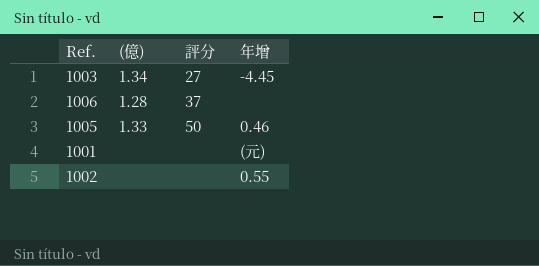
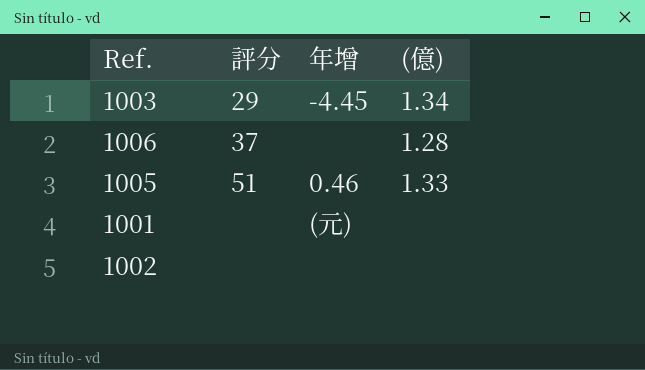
column (億) | position: 2 -> 4
1003 | 評分: 27 -> 29
1005 | 評分: 50 -> 51
1002 | 年增: 0.55 -> none

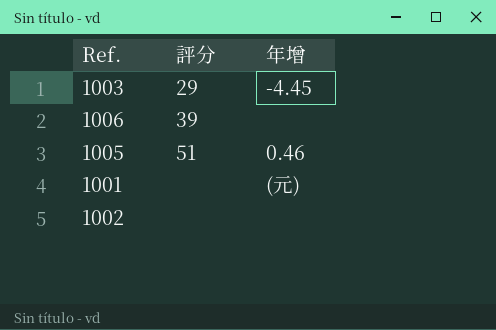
column (億) | position: 4 -> none
1006 | 評分: 37 -> 39

